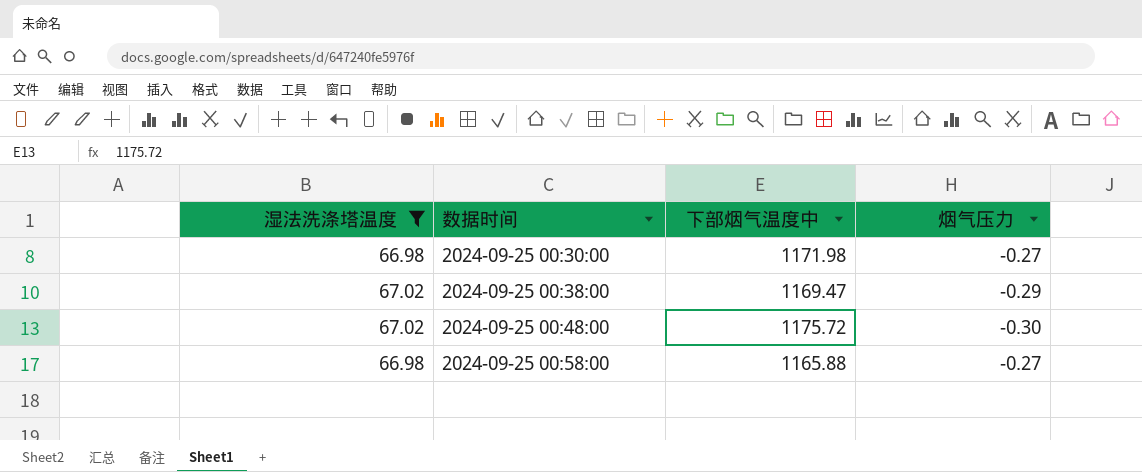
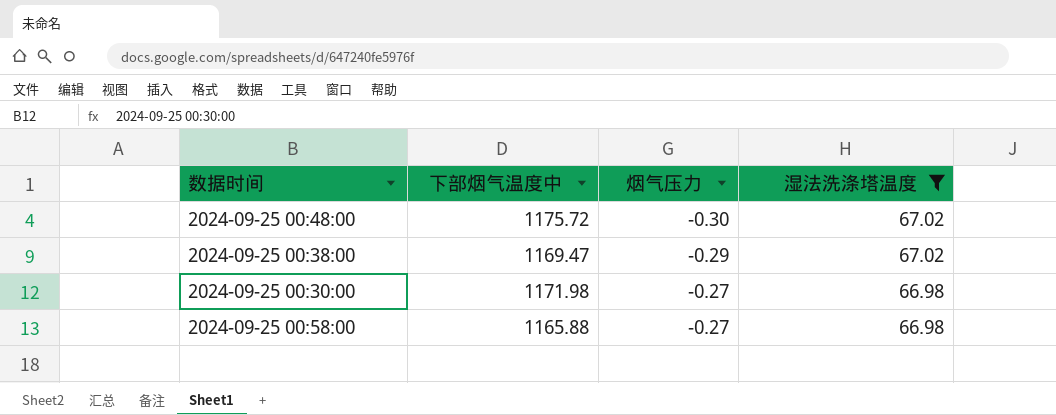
row order: 数据时间 ascending -> 烟气压力 ascending
column 湿法洗涤塔温度 | position: 1 -> 4

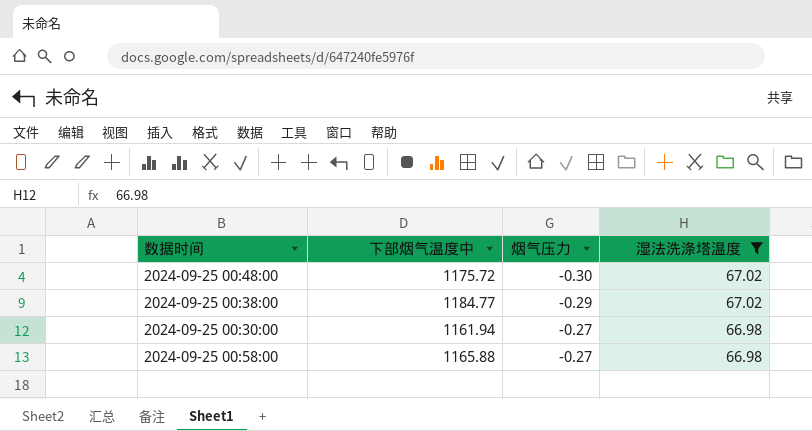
2024-09-25 00:38:00 | 下部烟气温度中: 1169.47 -> 1184.77
2024-09-25 00:30:00 | 下部烟气温度中: 1171.98 -> 1161.94

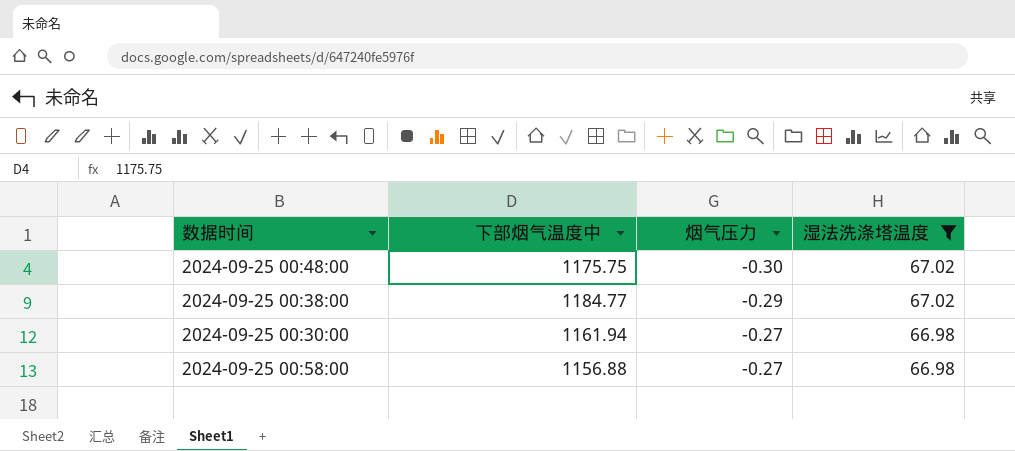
2024-09-25 00:48:00 | 下部烟气温度中: 1175.72 -> 1175.75
2024-09-25 00:58:00 | 下部烟气温度中: 1165.88 -> 1156.88

